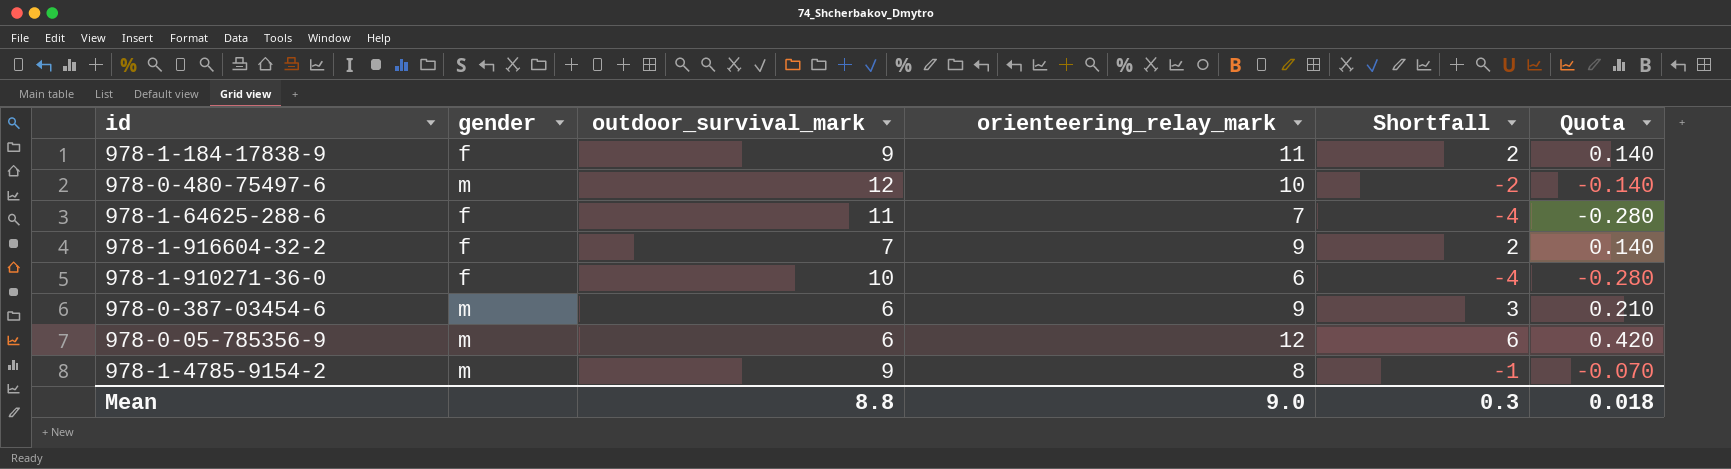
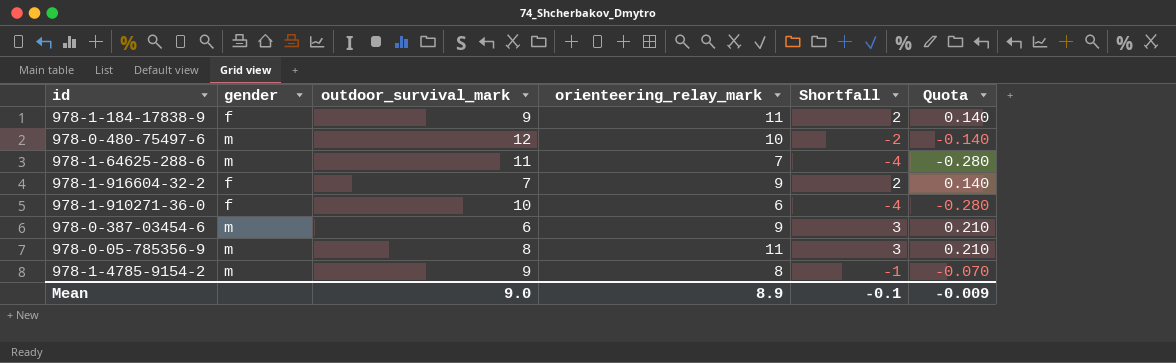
978-1-64625-288-6 | gender: f -> m
978-0-05-785356-9 | outdoor_survival_mark: 6 -> 8
978-0-05-785356-9 | orienteering_relay_mark: 12 -> 11
978-0-05-785356-9 | Shortfall: 6 -> 3
978-0-05-785356-9 | Quota: 0.420 -> 0.210
Mean | outdoor_survival_mark: 8.8 -> 9.0
Mean | orienteering_relay_mark: 9.0 -> 8.9
Mean | Shortfall: 0.3 -> -0.1
Mean | Quota: 0.018 -> -0.009

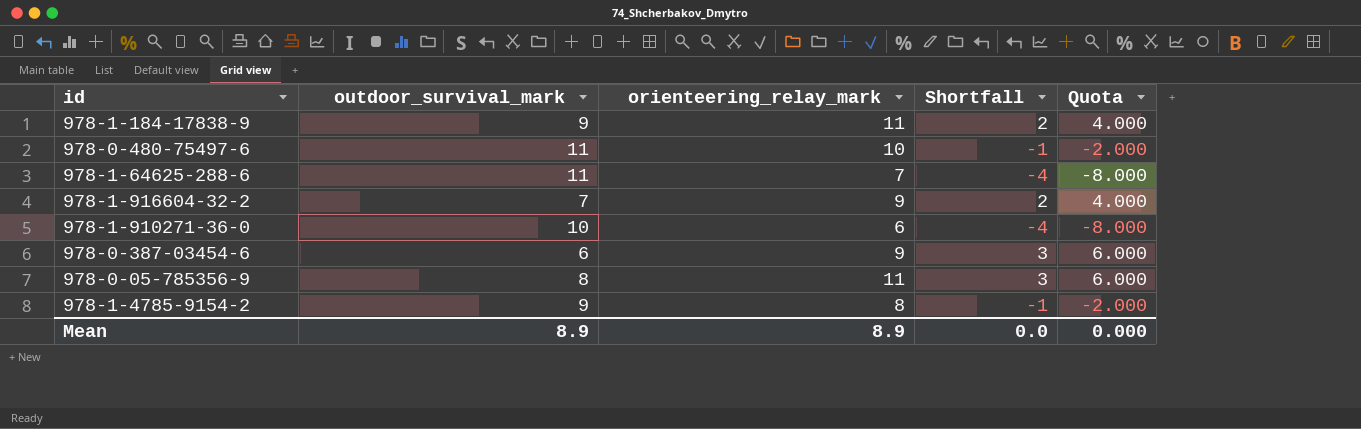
column gender | position: 2 -> none
column Quota | formula: [Shortfall] * 0.07 -> [Shortfall] * 2
978-0-480-75497-6 | outdoor_survival_mark: 12 -> 11
978-0-480-75497-6 | Shortfall: -2 -> -1
Mean | outdoor_survival_mark: 9.0 -> 8.9
Mean | Shortfall: -0.1 -> 0.0
Mean | Quota: -0.009 -> 0.000

